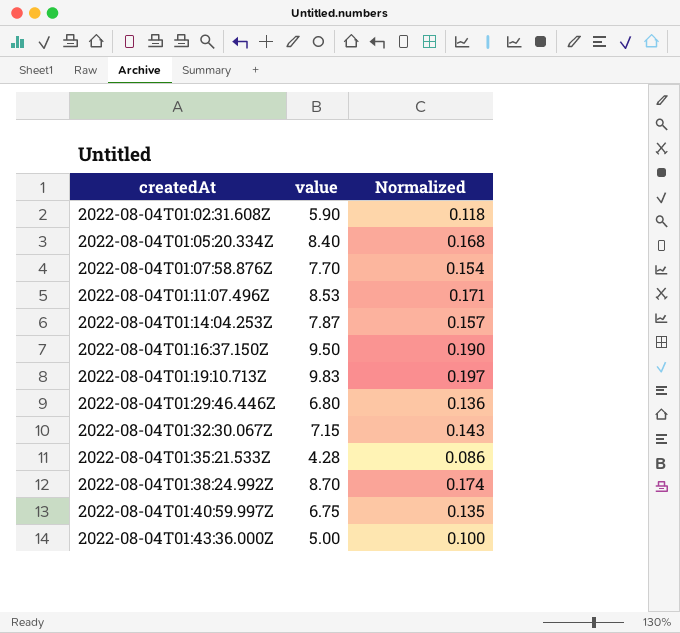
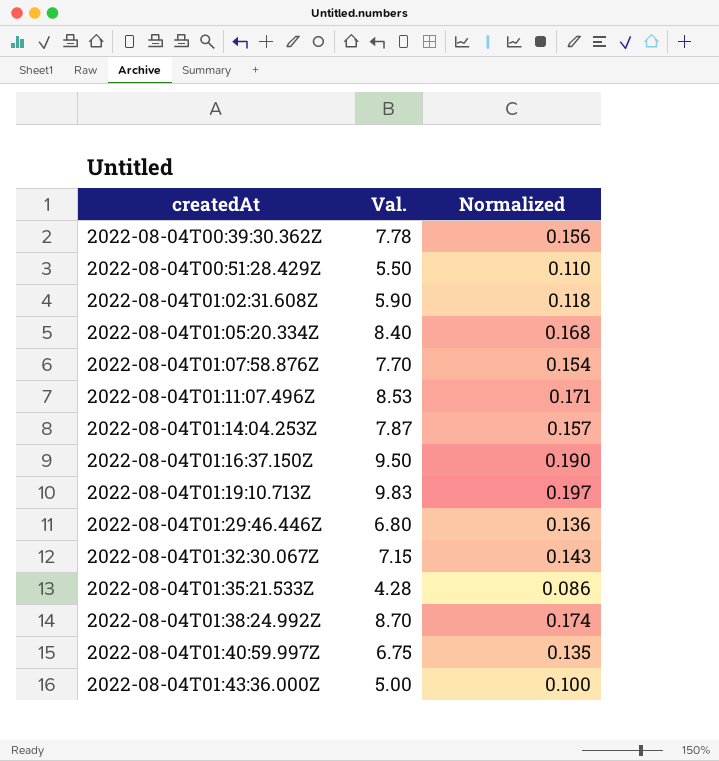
column name: value -> Val.
row 2022-08-04T00:39:30.362Z: none -> 7.78 | 0.156
row 2022-08-04T00:51:28.429Z: none -> 5.50 | 0.110

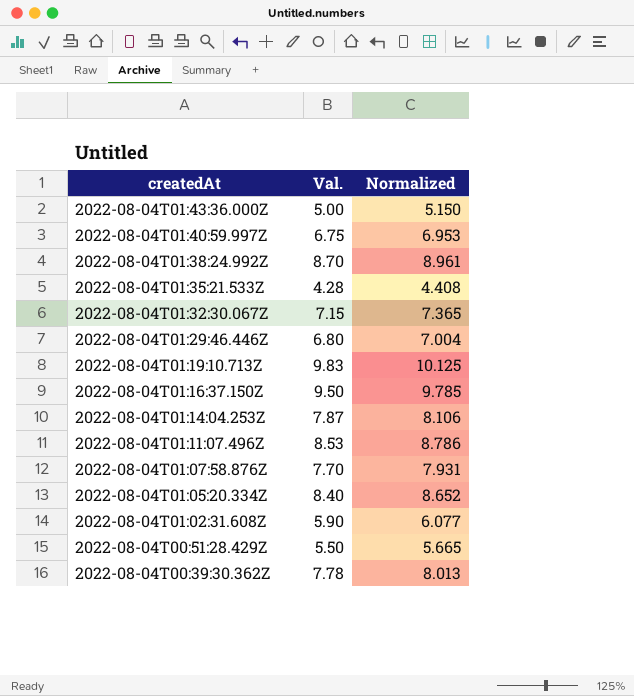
row order: createdAt ascending -> createdAt descending
column Normalized | formula: [Val.] * 0.02 -> [Val.] * 1.03

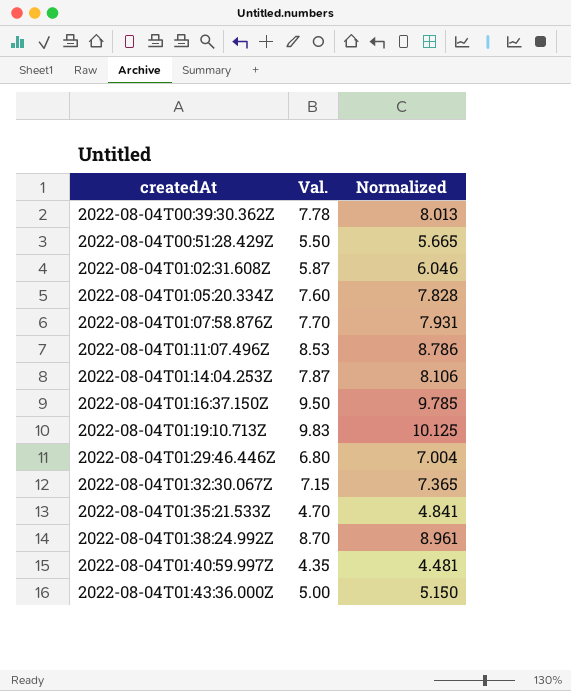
row order: createdAt descending -> createdAt ascending
2022-08-04T01:02:31.608Z | Val.: 5.90 -> 5.87
2022-08-04T01:02:31.608Z | Normalized: 6.077 -> 6.046
2022-08-04T01:05:20.334Z | Val.: 8.40 -> 7.60
2022-08-04T01:05:20.334Z | Normalized: 8.652 -> 7.828
2022-08-04T01:35:21.533Z | Val.: 4.28 -> 4.70
2022-08-04T01:35:21.533Z | Normalized: 4.408 -> 4.841
2022-08-04T01:40:59.997Z | Val.: 6.75 -> 4.35
2022-08-04T01:40:59.997Z | Normalized: 6.953 -> 4.481

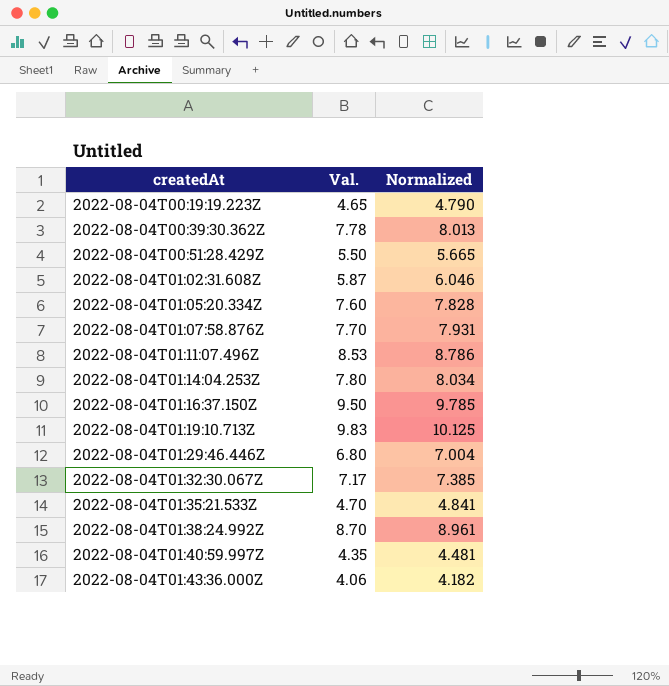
row 2022-08-04T00:19:19.223Z: none -> 4.65 | 4.790
2022-08-04T01:14:04.253Z | Val.: 7.87 -> 7.80
2022-08-04T01:14:04.253Z | Normalized: 8.106 -> 8.034
2022-08-04T01:32:30.067Z | Val.: 7.15 -> 7.17
2022-08-04T01:32:30.067Z | Normalized: 7.365 -> 7.385
2022-08-04T01:43:36.000Z | Val.: 5.00 -> 4.06
2022-08-04T01:43:36.000Z | Normalized: 5.150 -> 4.182

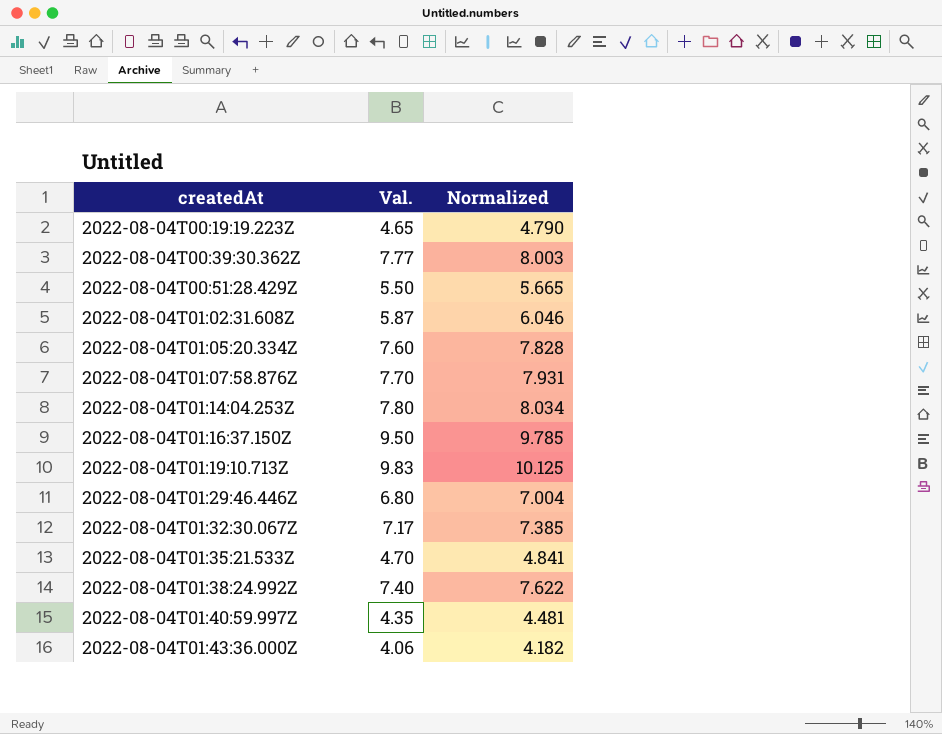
row 2022-08-04T01:11:07.496Z: 8.53 | 8.786 -> none
2022-08-04T00:39:30.362Z | Val.: 7.78 -> 7.77
2022-08-04T00:39:30.362Z | Normalized: 8.013 -> 8.003
2022-08-04T01:38:24.992Z | Val.: 8.70 -> 7.40
2022-08-04T01:38:24.992Z | Normalized: 8.961 -> 7.622

